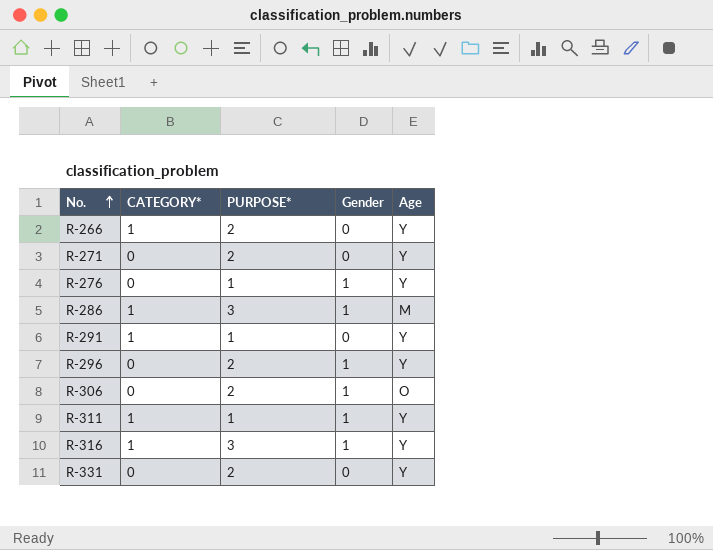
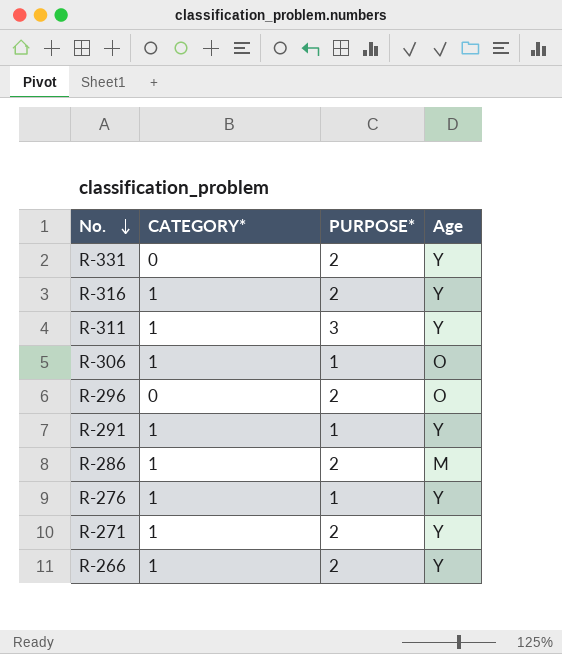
row order: No. ascending -> No. descending
column Gender | position: 4 -> none
R-316 | PURPOSE*: 3 -> 2
R-311 | PURPOSE*: 1 -> 3
R-306 | CATEGORY*: 0 -> 1
R-306 | PURPOSE*: 2 -> 1
R-296 | Age: Y -> O
R-286 | PURPOSE*: 3 -> 2
R-276 | CATEGORY*: 0 -> 1
R-271 | CATEGORY*: 0 -> 1

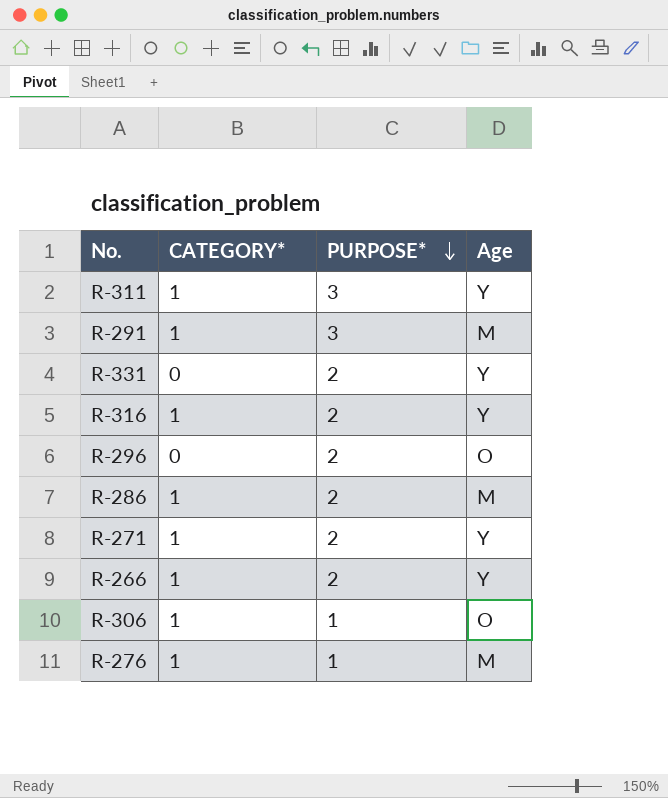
row order: No. descending -> PURPOSE* descending
R-291 | PURPOSE*: 1 -> 3
R-291 | Age: Y -> M
R-276 | Age: Y -> M

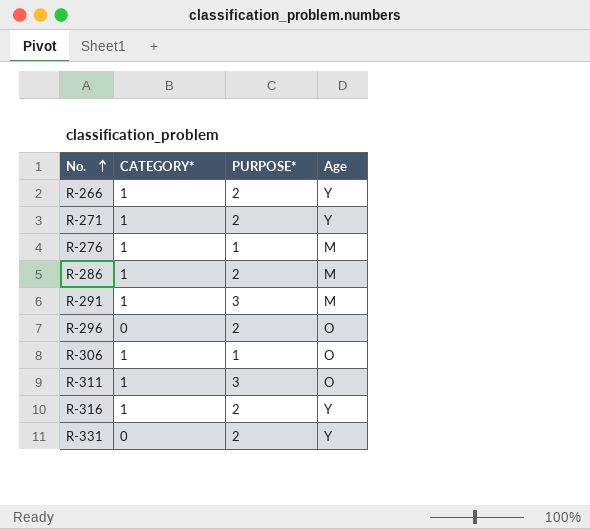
row order: PURPOSE* descending -> No. ascending
R-311 | Age: Y -> O

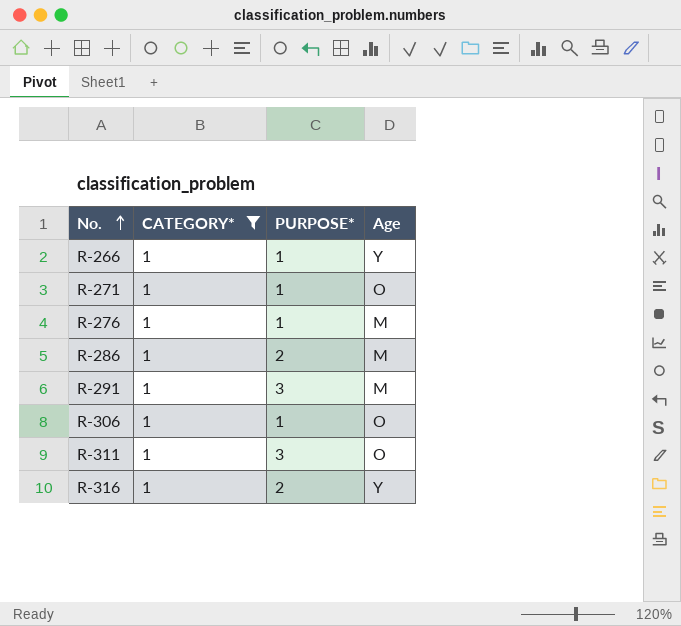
filter: none -> CATEGORY* = 1
R-266 | PURPOSE*: 2 -> 1
R-271 | PURPOSE*: 2 -> 1
R-271 | Age: Y -> O

